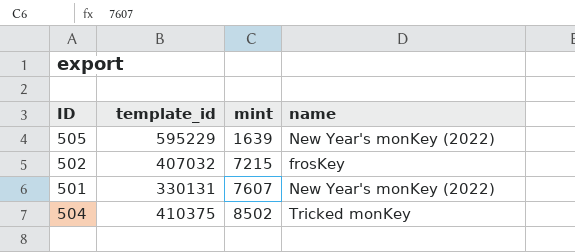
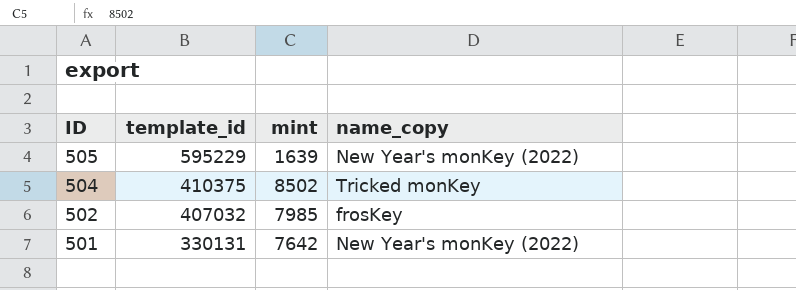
row order: mint ascending -> ID descending
column name: name -> name_copy
502 | mint: 7215 -> 7985
501 | mint: 7607 -> 7642

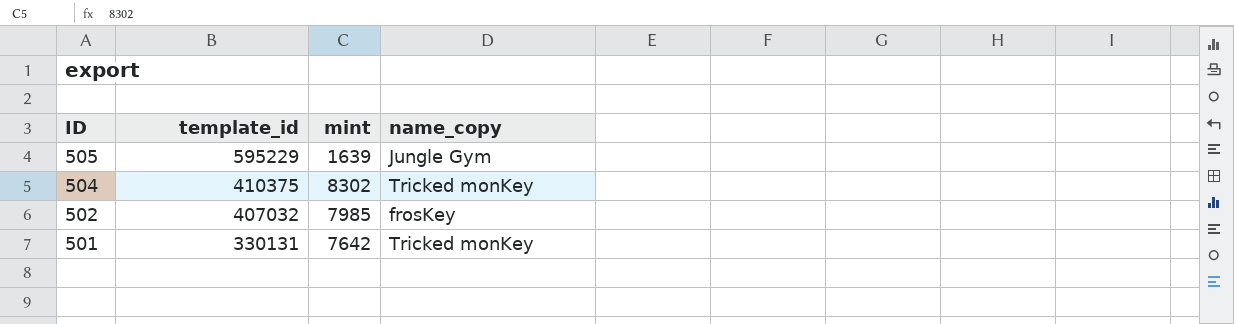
505 | name_copy: New Year's monKey (2022) -> Jungle Gym
504 | mint: 8502 -> 8302
501 | name_copy: New Year's monKey (2022) -> Tricked monKey

